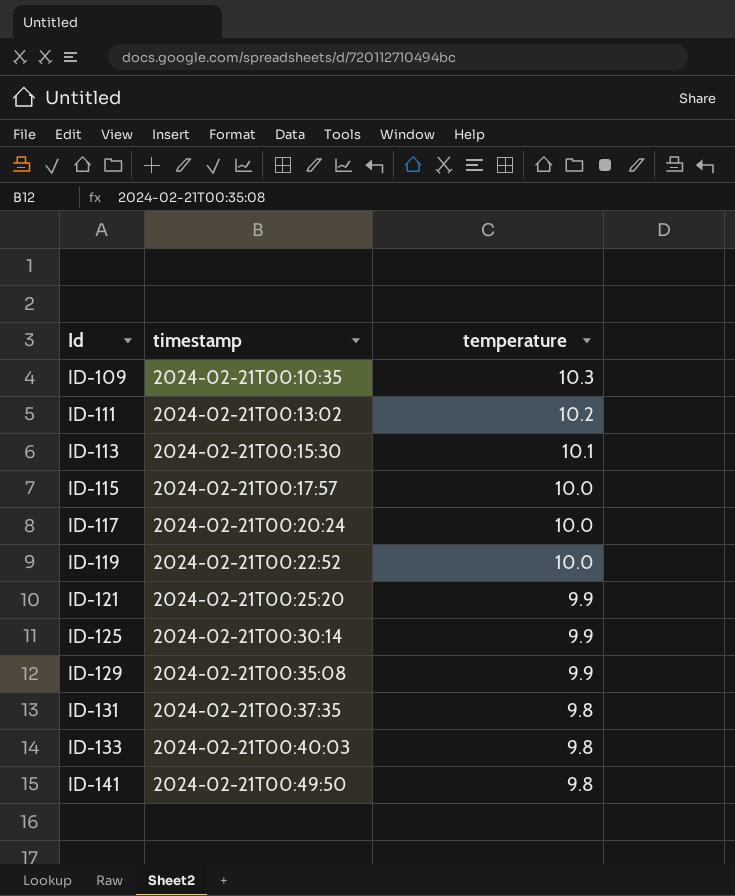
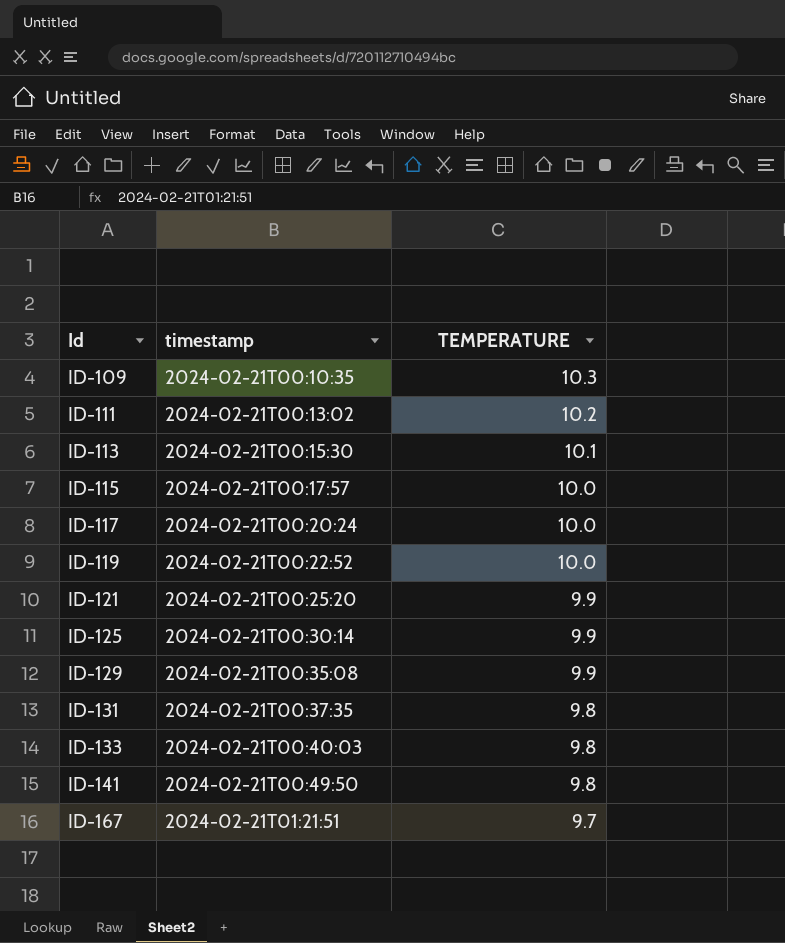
column name: temperature -> TEMPERATURE
row ID-167: none -> 2024-02-21T01:21:51 | 9.7

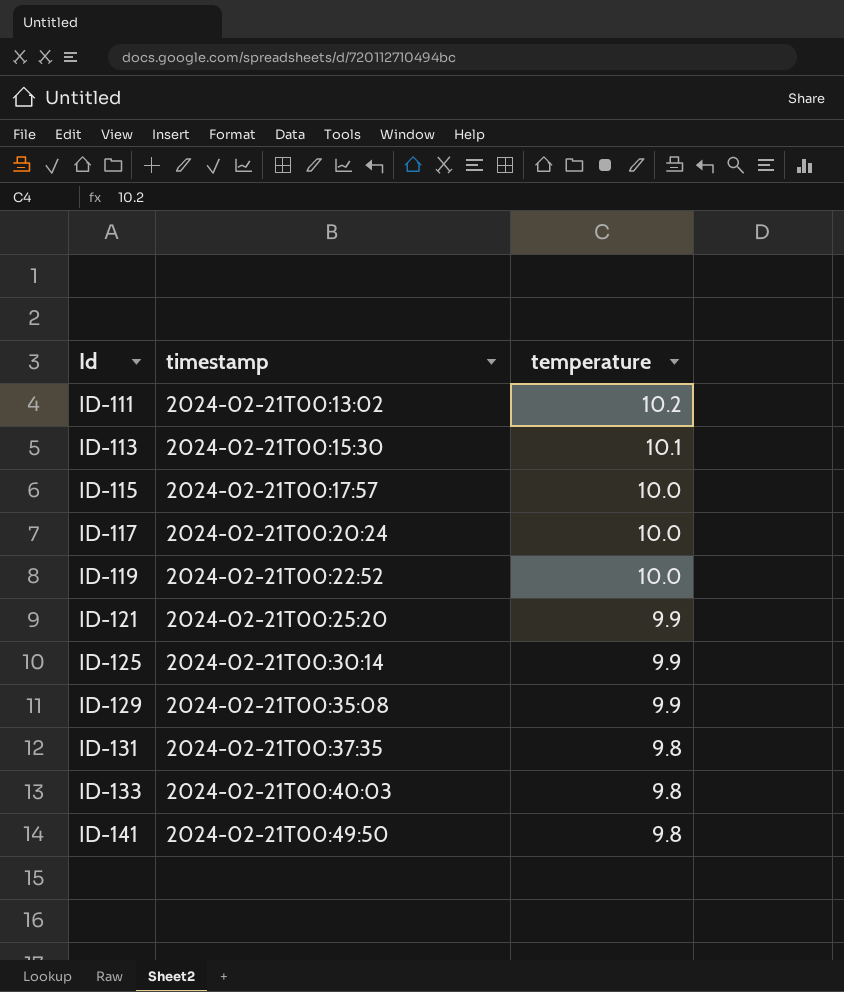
column name: TEMPERATURE -> temperature
row ID-109: 2024-02-21T00:10:35 | 10.3 -> none
row ID-167: 2024-02-21T01:21:51 | 9.7 -> none

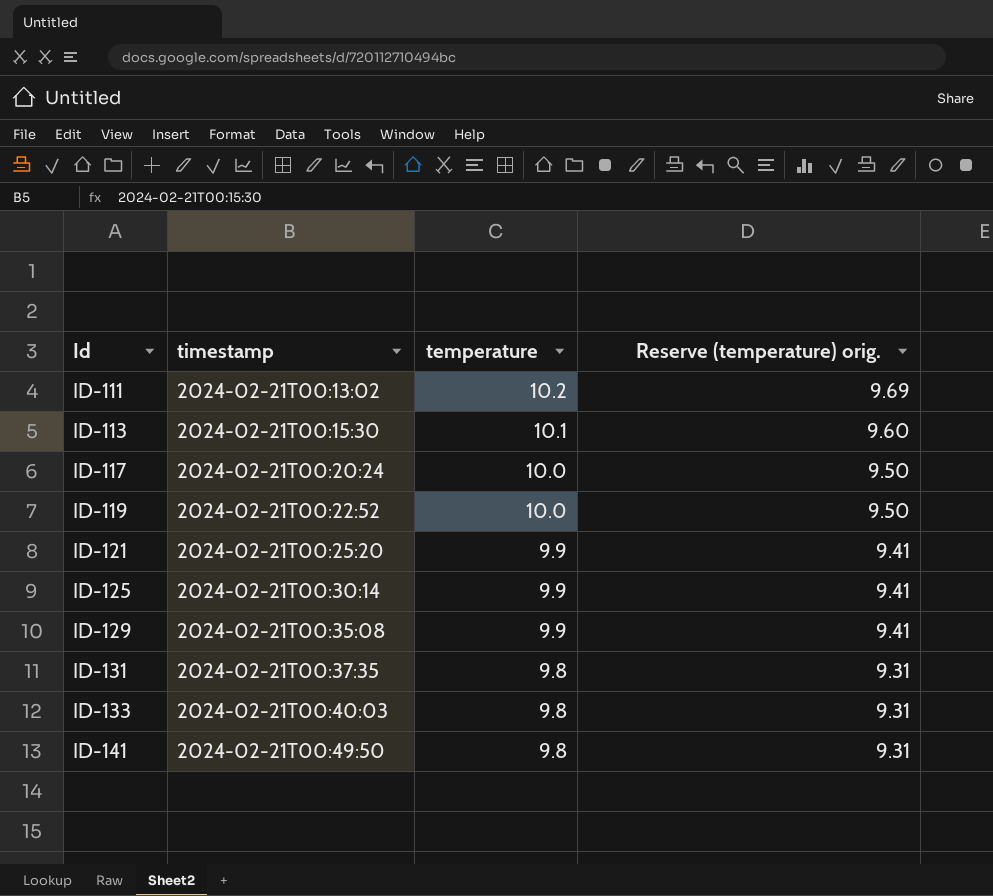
column Reserve (temperature) orig. | formula: none -> [temperature] * 0.95
row ID-115: 2024-02-21T00:17:57 | 10.0 -> none

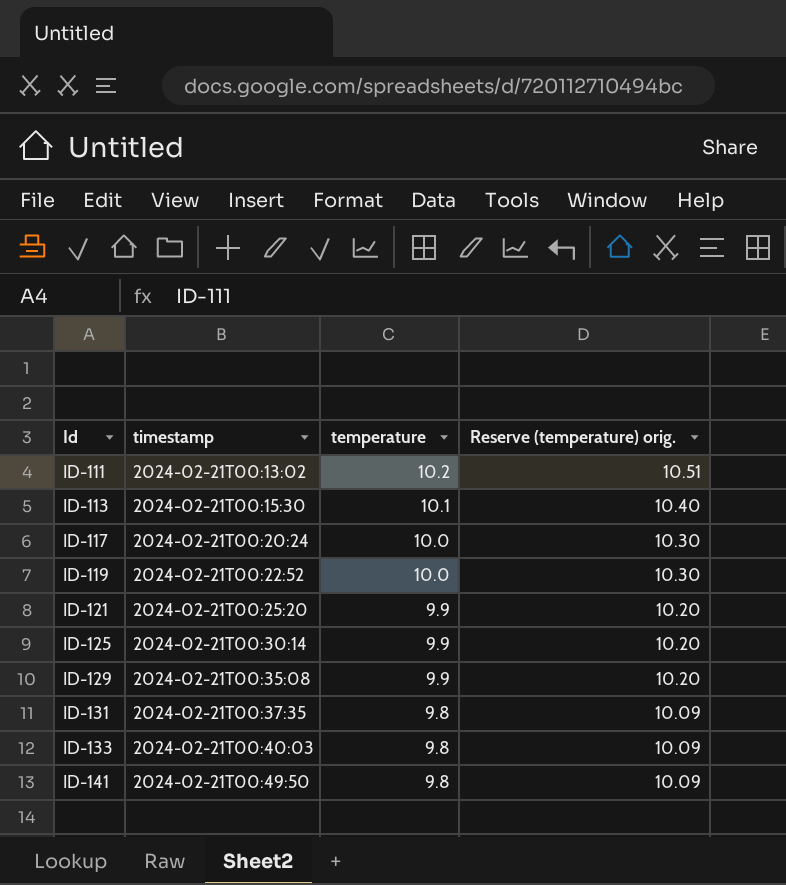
column Reserve (temperature) orig. | formula: [temperature] * 0.95 -> [temperature] * 1.03

